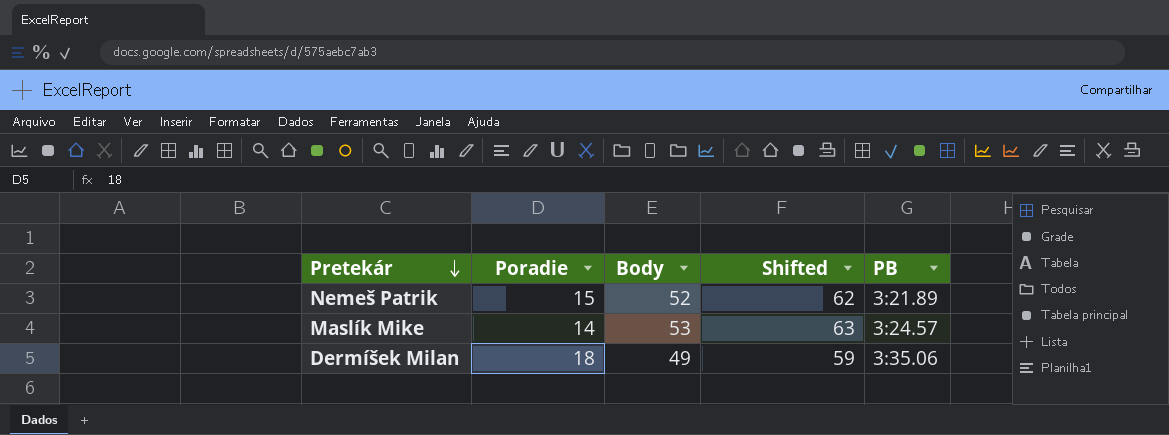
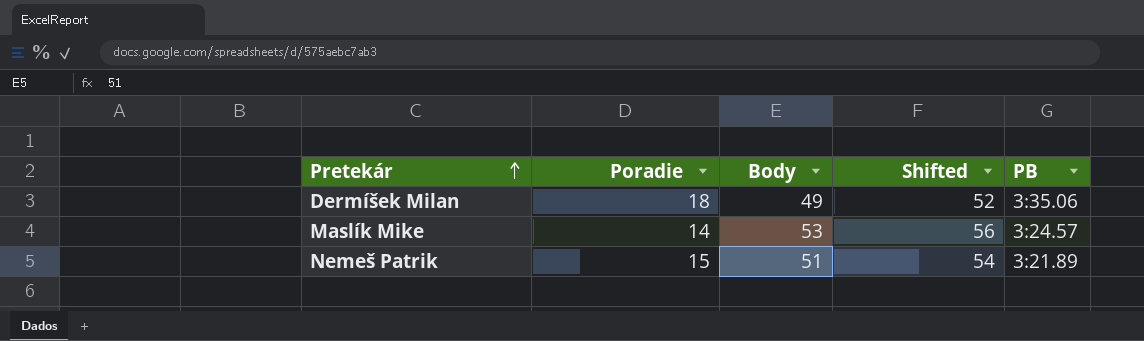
row order: Pretekár descending -> Pretekár ascending
column Shifted | formula: [Body] + 10 -> [Body] + 3
Nemeš Patrik | Body: 52 -> 51

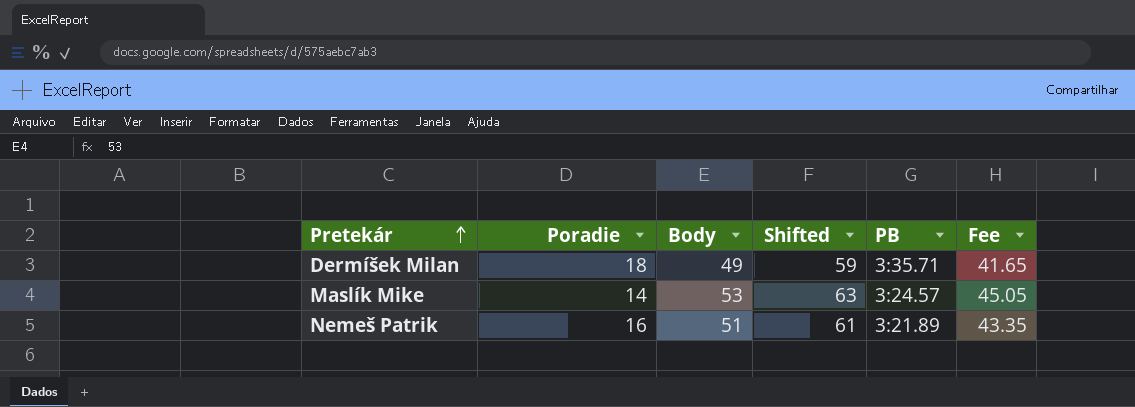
column Shifted | formula: [Body] + 3 -> [Body] + 10
column Fee | formula: none -> [Body] * 0.85
Dermíšek Milan | PB: 3:35.06 -> 3:35.71
Nemeš Patrik | Poradie: 15 -> 16

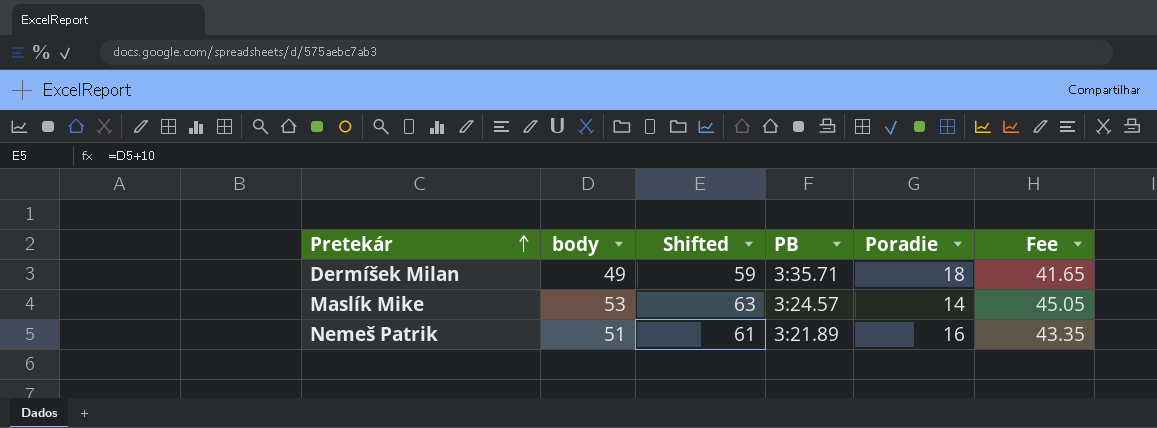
column name: Body -> body
column Poradie | position: 2 -> 5

